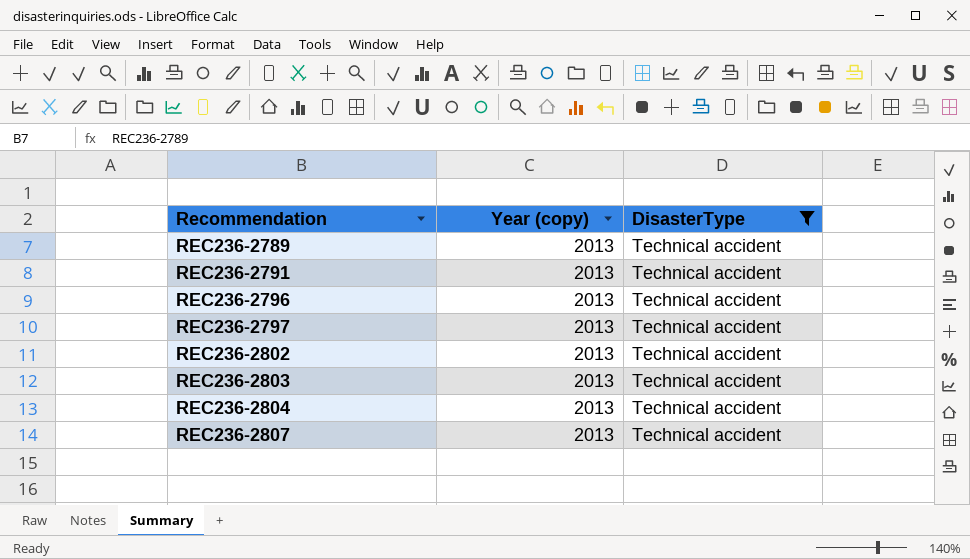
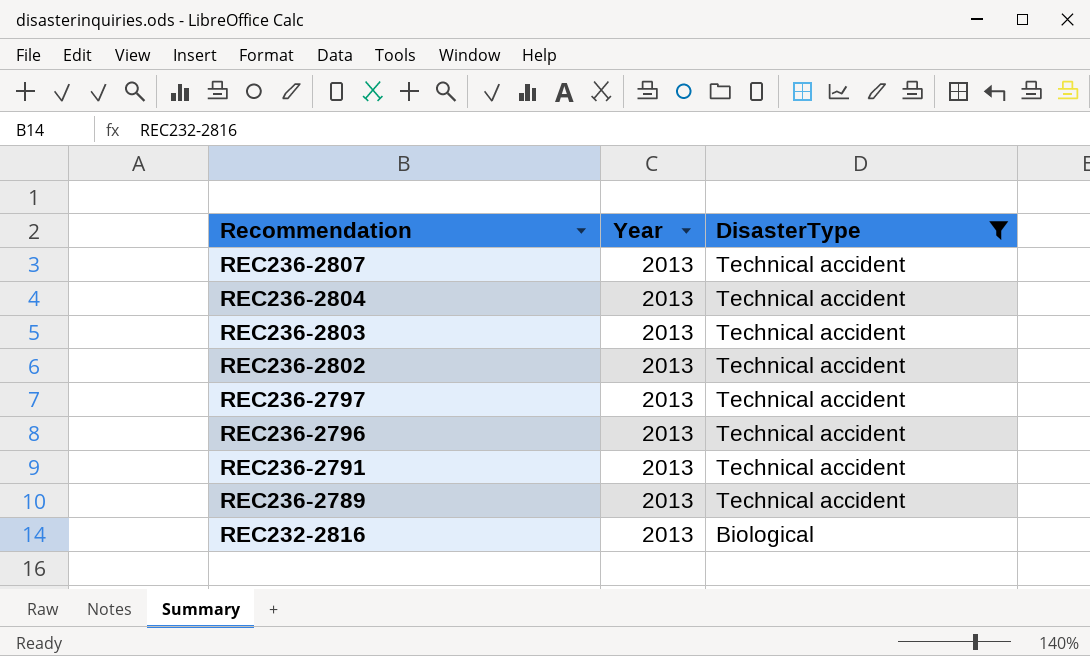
row order: Recommendation ascending -> Recommendation descending
column name: Year (copy) -> Year
row REC232-2816: none -> 2013 | Biological

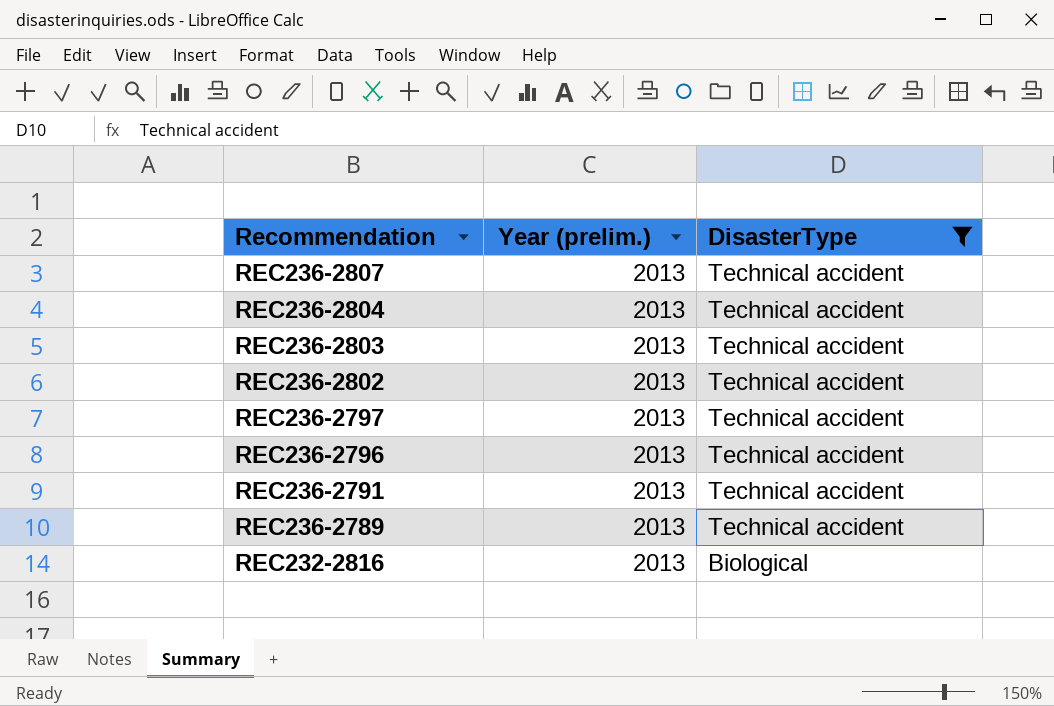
column name: Year -> Year (prelim.)

